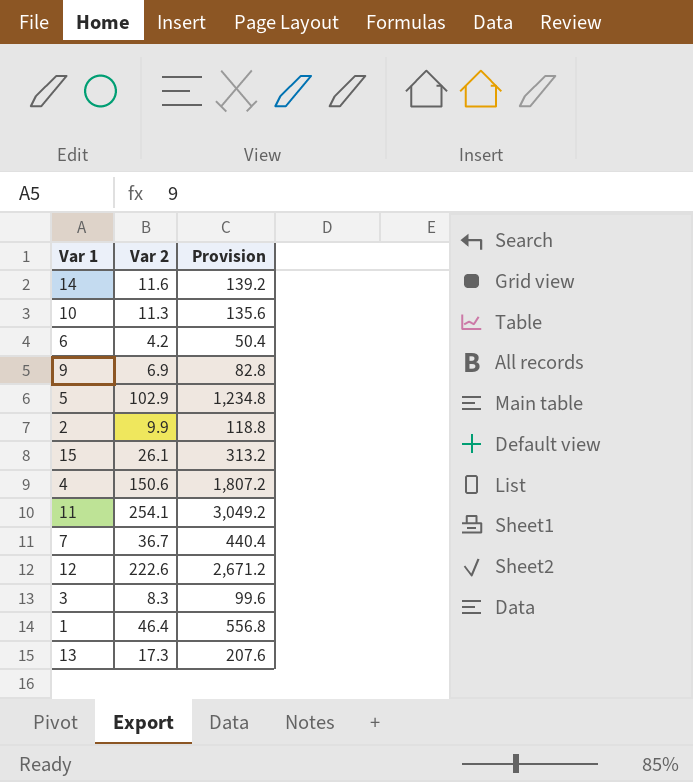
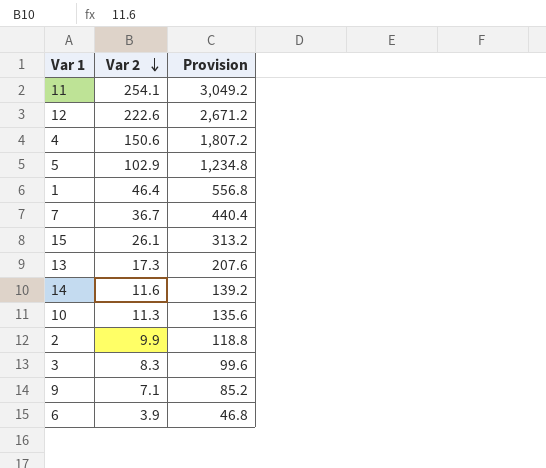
row order: none -> Var 2 descending
9 | Var 2: 6.9 -> 7.1
9 | Provision: 82.8 -> 85.2
6 | Var 2: 4.2 -> 3.9
6 | Provision: 50.4 -> 46.8

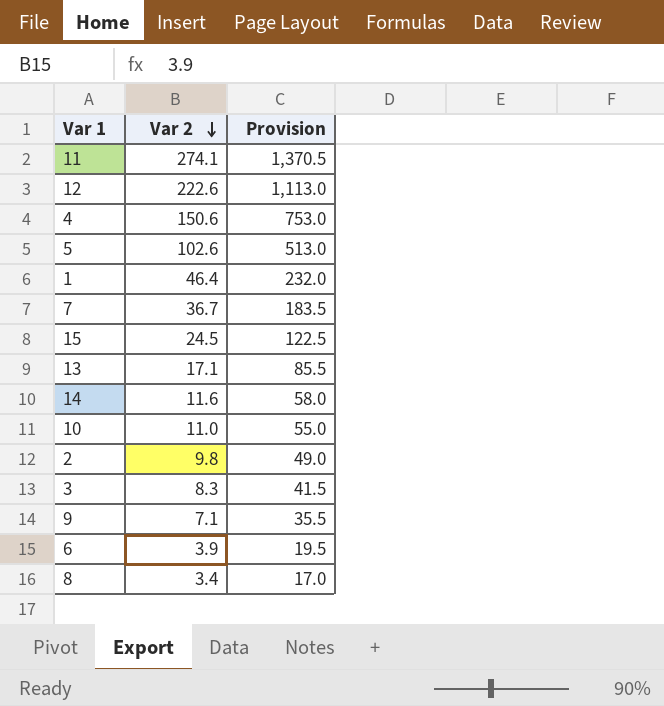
column Provision | formula: [Var 2] * 12 -> [Var 2] * 5
11 | Var 2: 254.1 -> 274.1
5 | Var 2: 102.9 -> 102.6
15 | Var 2: 26.1 -> 24.5
13 | Var 2: 17.3 -> 17.1
10 | Var 2: 11.3 -> 11.0
2 | Var 2: 9.9 -> 9.8
row 8: none -> 3.4 | 17.0

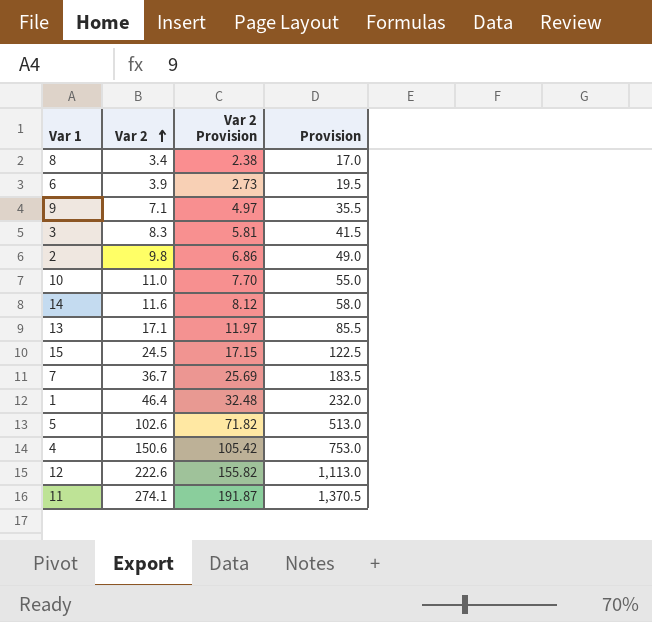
row order: Var 2 descending -> Var 2 ascending
column Var 2 Provision | formula: none -> [Var 2] * 0.7

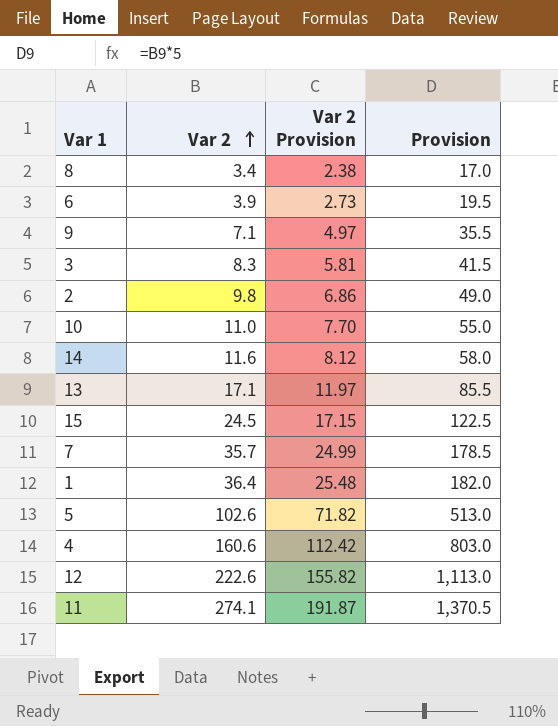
7 | Var 2: 36.7 -> 35.7
7 | Var 2 Provision: 25.69 -> 24.99
7 | Provision: 183.5 -> 178.5
1 | Var 2: 46.4 -> 36.4
1 | Var 2 Provision: 32.48 -> 25.48
1 | Provision: 232.0 -> 182.0
4 | Var 2: 150.6 -> 160.6
4 | Var 2 Provision: 105.42 -> 112.42
4 | Provision: 753.0 -> 803.0

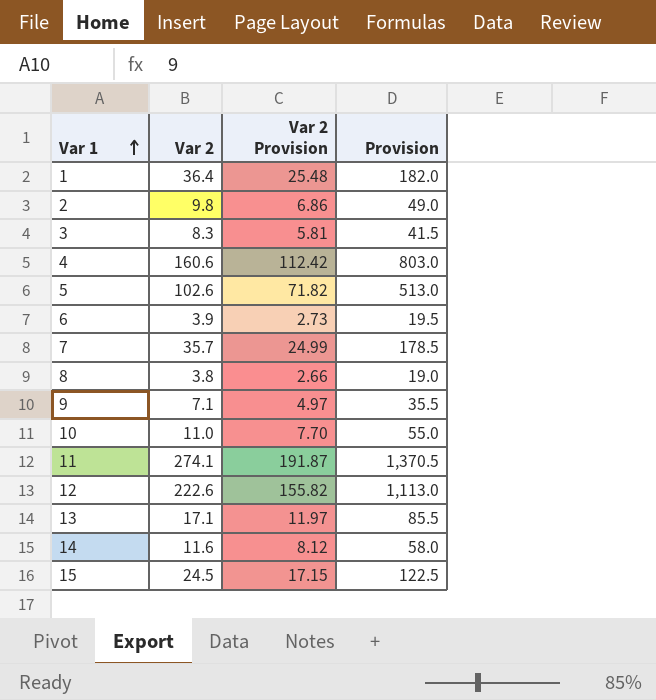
row order: Var 2 ascending -> Var 1 ascending
8 | Var 2: 3.4 -> 3.8
8 | Var 2 Provision: 2.38 -> 2.66
8 | Provision: 17.0 -> 19.0

